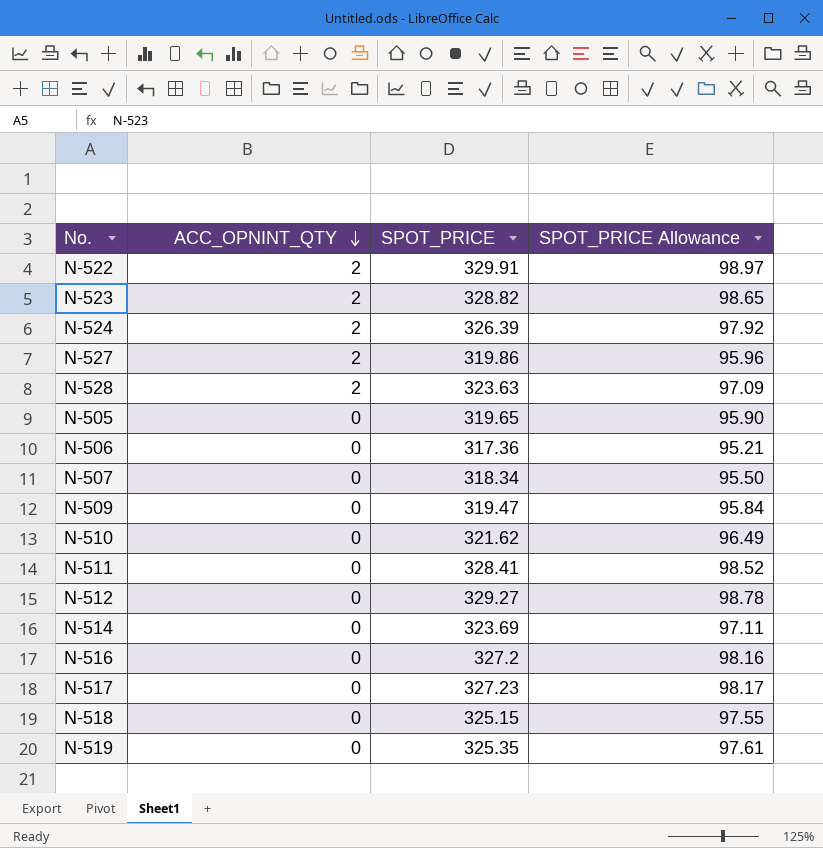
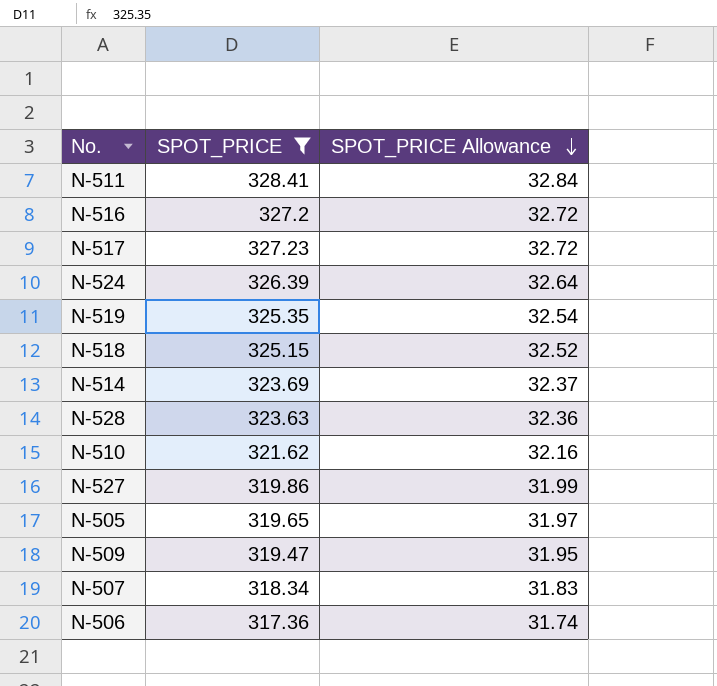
filter: none -> SPOT_PRICE <= 328.41
row order: ACC_OPNINT_QTY descending -> SPOT_PRICE Allowance descending
column ACC_OPNINT_QTY | position: 2 -> none
column SPOT_PRICE Allowance | formula: [SPOT_PRICE] * 0.3 -> [SPOT_PRICE] * 0.1

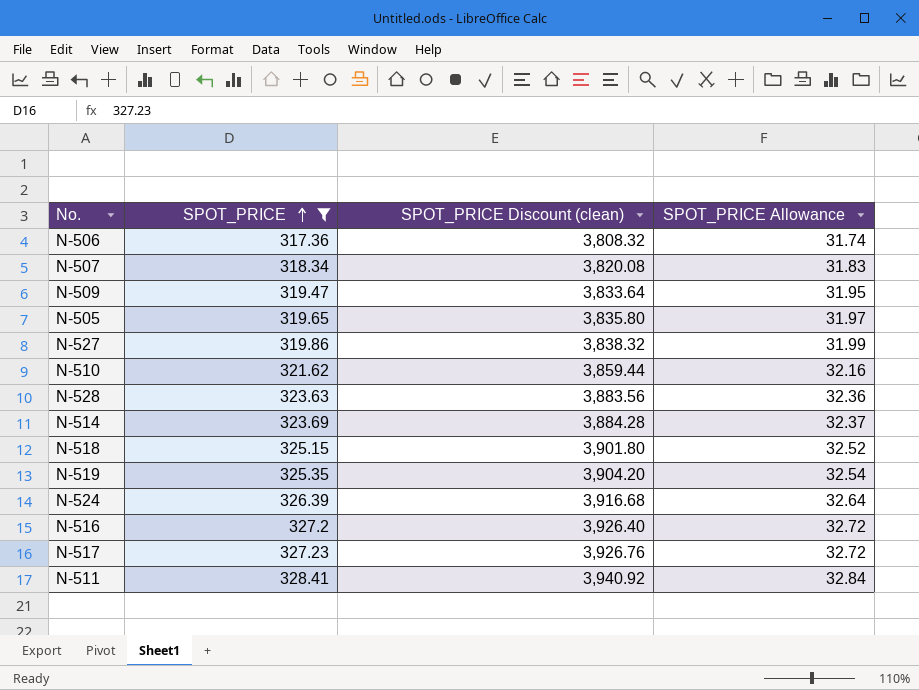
row order: SPOT_PRICE Allowance descending -> SPOT_PRICE ascending
column SPOT_PRICE Discount (clean) | formula: none -> [SPOT_PRICE] * 12

